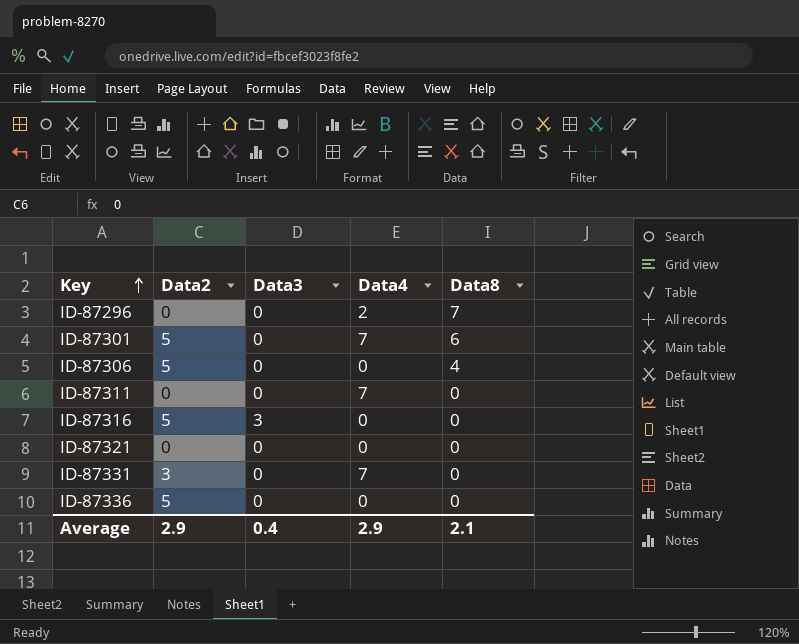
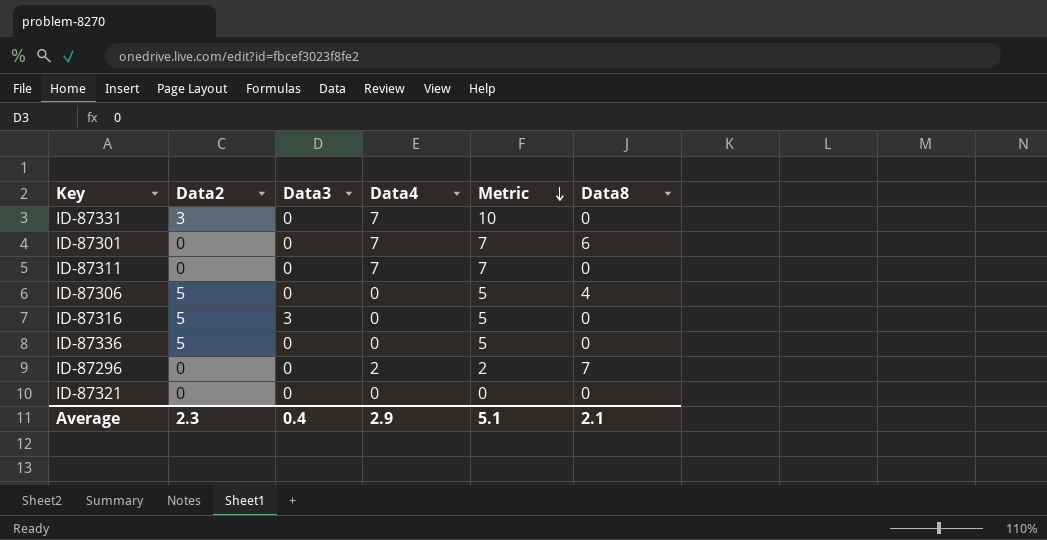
row order: Key ascending -> Metric descending
column Metric | formula: none -> [Data2] + [Data4]
ID-87301 | Data2: 5 -> 0
Average | Data2: 2.9 -> 2.3

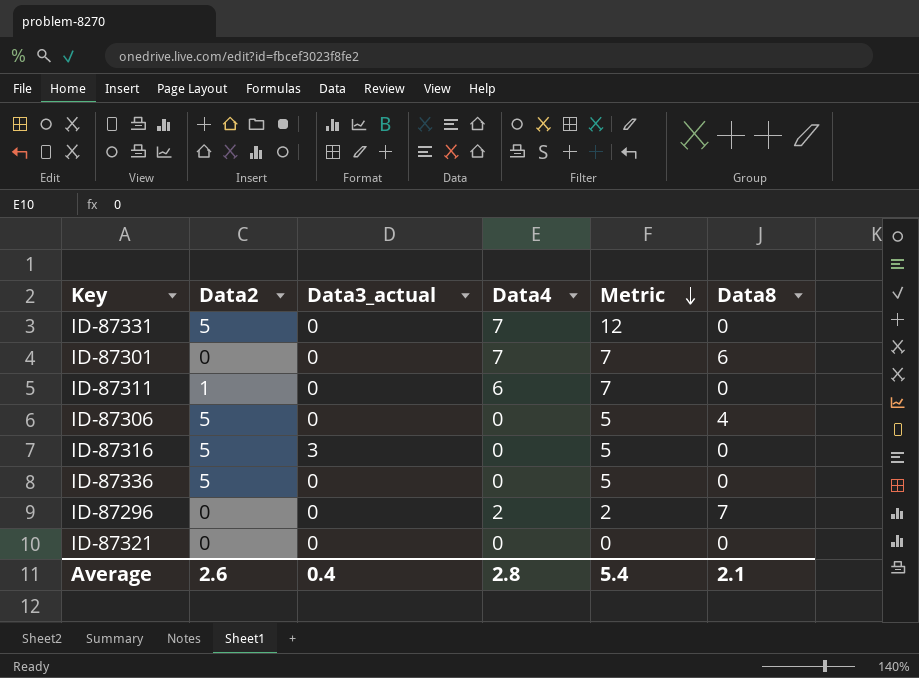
column name: Data3 -> Data3_actual
ID-87331 | Data2: 3 -> 5
ID-87331 | Metric: 10 -> 12
ID-87311 | Data2: 0 -> 1
ID-87311 | Data4: 7 -> 6
Average | Data2: 2.3 -> 2.6
Average | Data4: 2.9 -> 2.8
Average | Metric: 5.1 -> 5.4

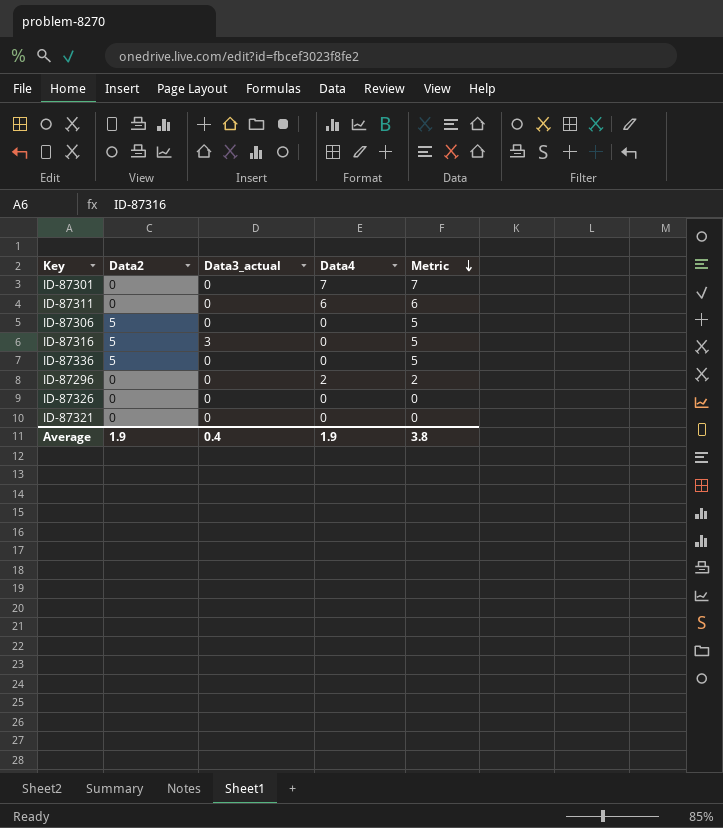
column Data8 | position: 6 -> none
row ID-87331: 5 | 0 | 7 | 12 | 0 -> none
ID-87311 | Data2: 1 -> 0
ID-87311 | Metric: 7 -> 6
row ID-87326: none -> 0 | 0 | 0 | 0
Average | Data2: 2.6 -> 1.9
Average | Data4: 2.8 -> 1.9
Average | Metric: 5.4 -> 3.8

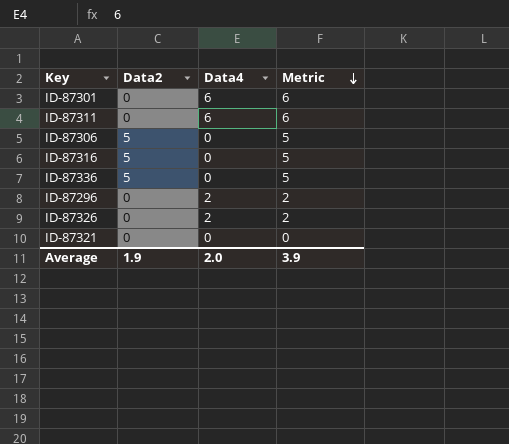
column Data3_actual | position: 3 -> none
ID-87301 | Data4: 7 -> 6
ID-87301 | Metric: 7 -> 6
ID-87326 | Data4: 0 -> 2
ID-87326 | Metric: 0 -> 2
Average | Data4: 1.9 -> 2.0
Average | Metric: 3.8 -> 3.9

